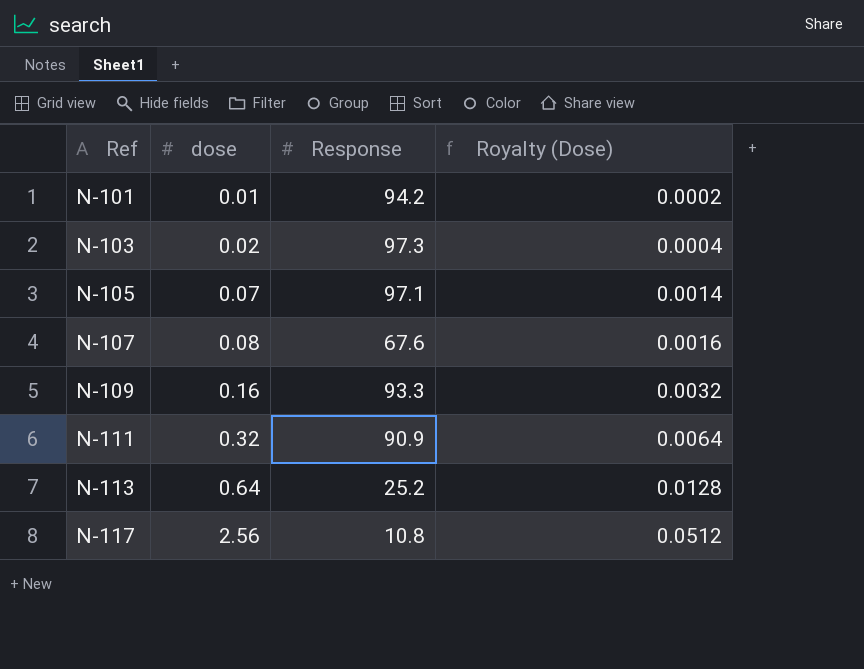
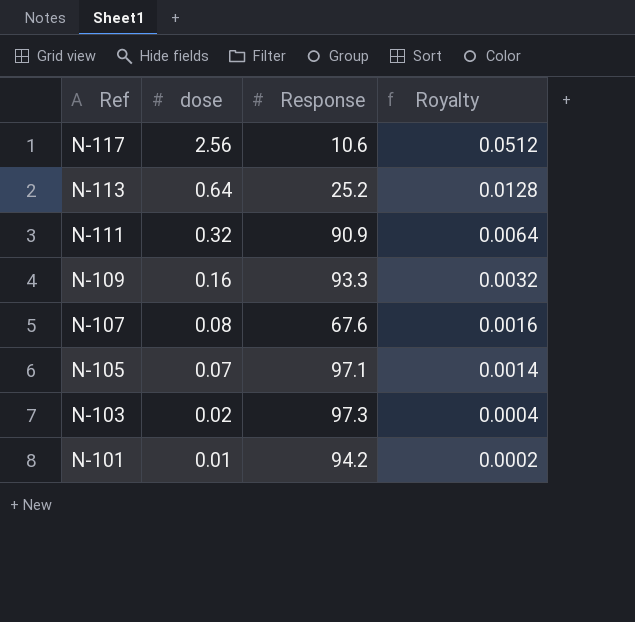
row order: Ref ascending -> Ref descending
column name: Royalty (Dose) -> Royalty
N-117 | Response: 10.8 -> 10.6

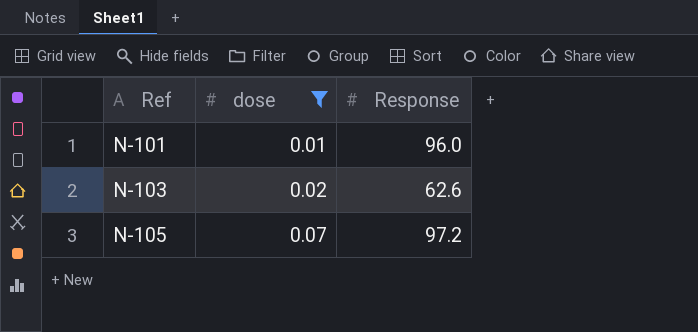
filter: none -> dose <= 0.07
row order: Ref descending -> Ref ascending
column Royalty | formula: [dose] * 0.02 -> none
N-101 | Response: 94.2 -> 96.0
N-103 | Response: 97.3 -> 62.6
N-105 | Response: 97.1 -> 97.2

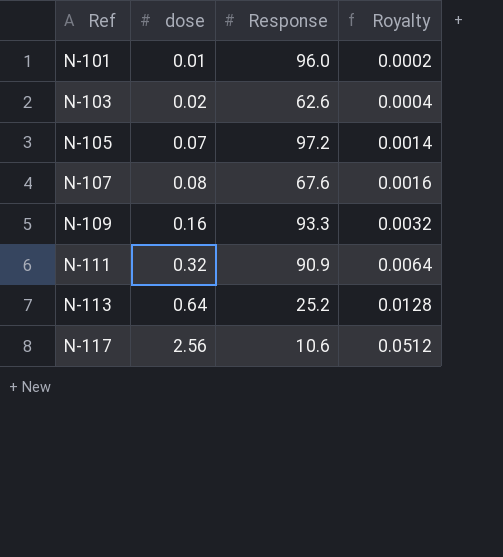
filter: dose <= 0.07 -> none
column Royalty | formula: none -> [dose] * 0.02

